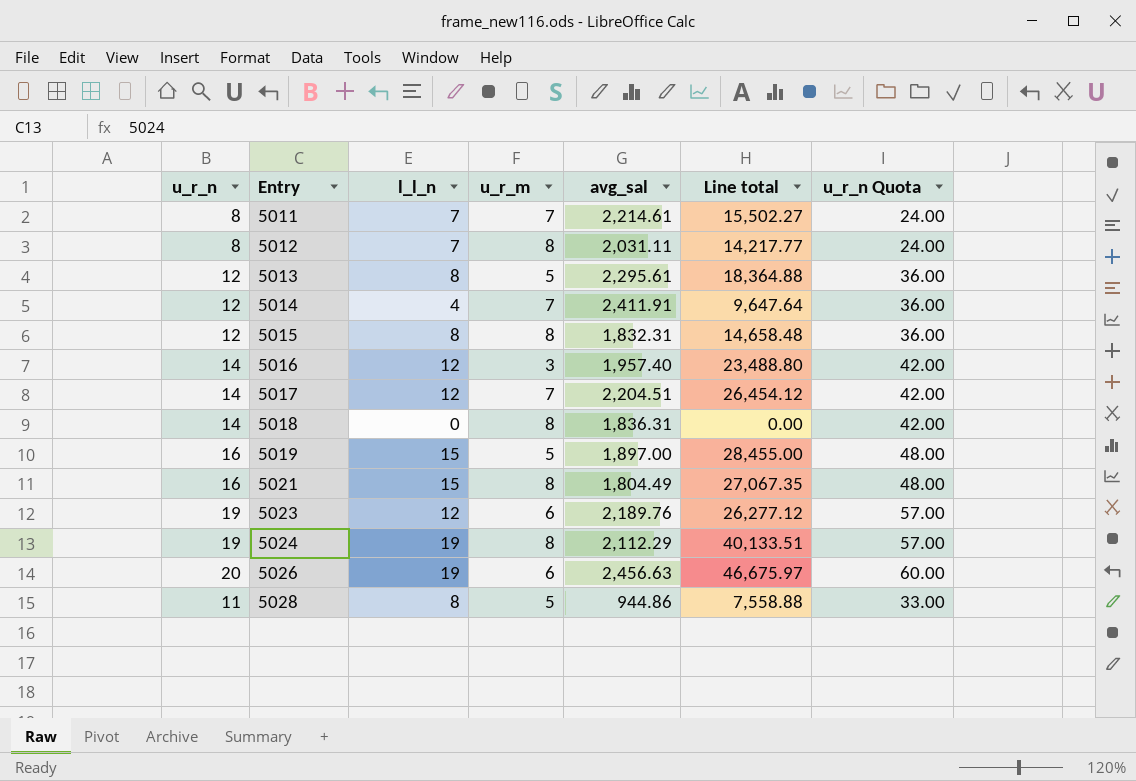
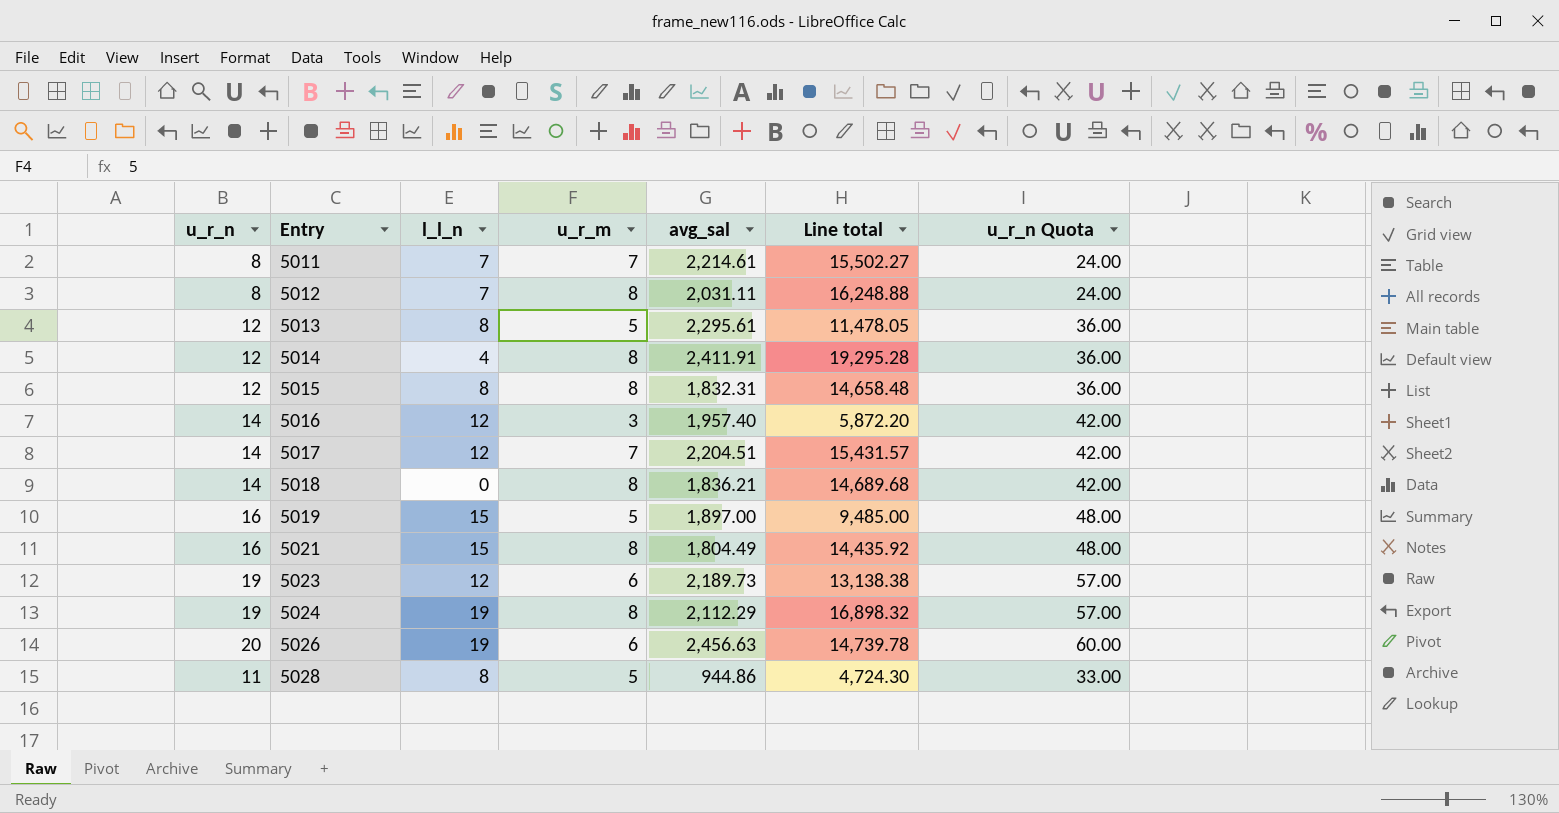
column Line total | formula: [l_l_n] * [avg_sal] -> [u_r_m] * [avg_sal]
5014 | u_r_m: 7 -> 8
5018 | avg_sal: 1,836.31 -> 1,836.21
5023 | avg_sal: 2,189.76 -> 2,189.73

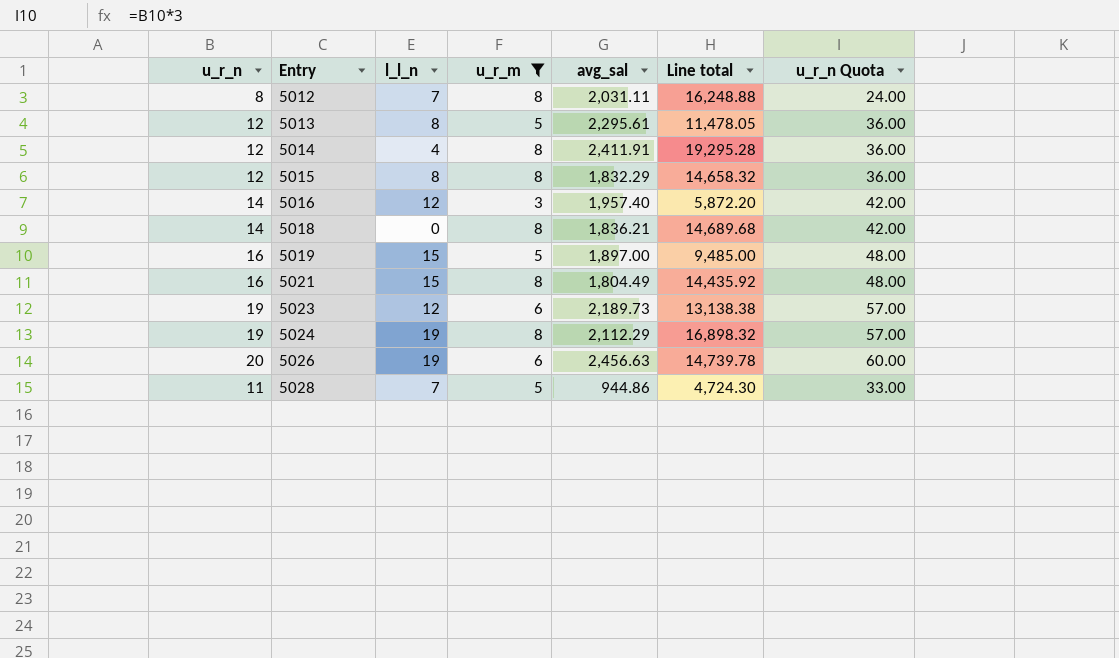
filter: none -> u_r_m != 7
5015 | avg_sal: 1,832.31 -> 1,832.29
5015 | Line total: 14,658.48 -> 14,658.32
5028 | l_l_n: 8 -> 7

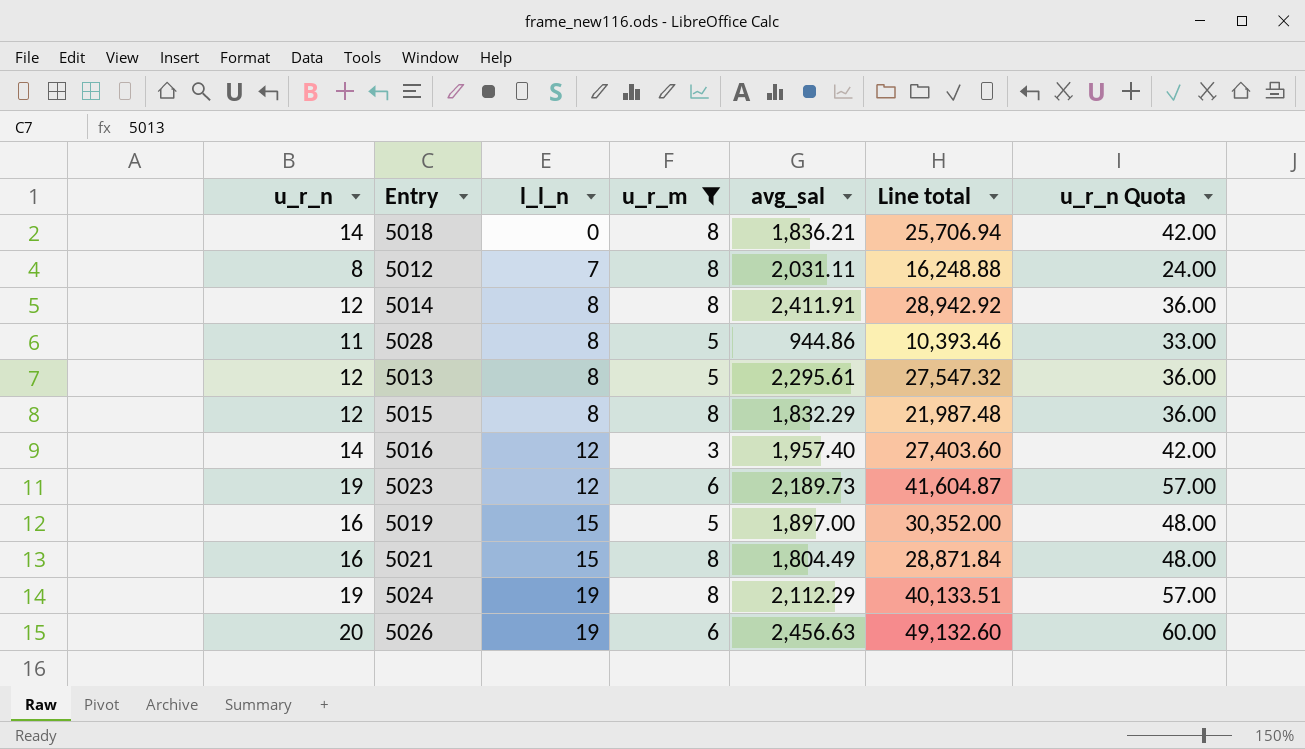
row order: Entry ascending -> l_l_n ascending
column Line total | formula: [u_r_m] * [avg_sal] -> [u_r_n] * [avg_sal]
5014 | l_l_n: 4 -> 8
5028 | l_l_n: 7 -> 8

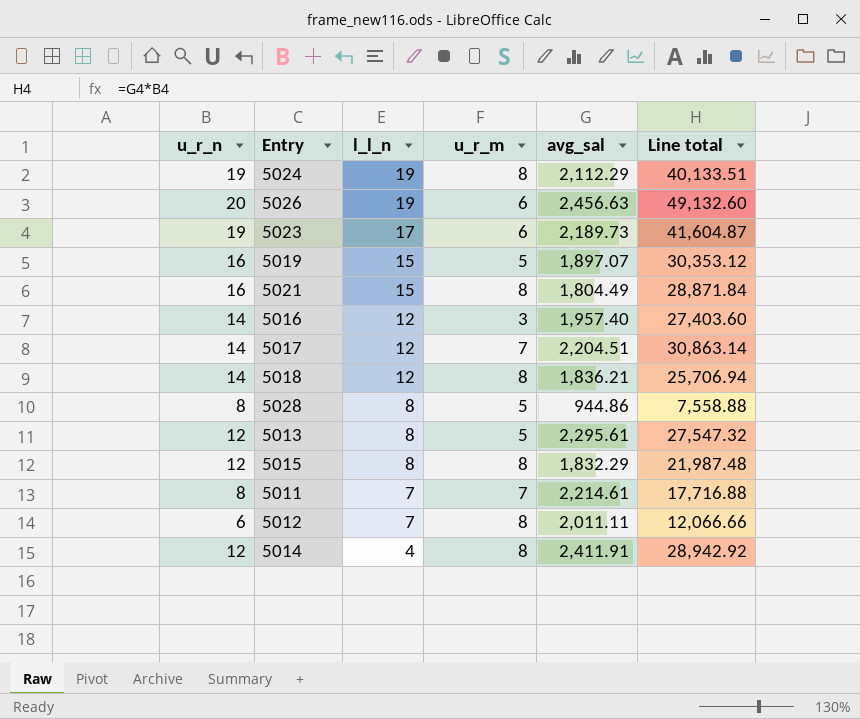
filter: u_r_m != 7 -> none
row order: l_l_n ascending -> l_l_n descending
column u_r_n Quota | formula: [u_r_n] * 3 -> none
5023 | l_l_n: 12 -> 17
5019 | avg_sal: 1,897.00 -> 1,897.07
5019 | Line total: 30,352.00 -> 30,353.12
5018 | l_l_n: 0 -> 12
5028 | u_r_n: 11 -> 8
5028 | Line total: 10,393.46 -> 7,558.88
5012 | u_r_n: 8 -> 6
5012 | avg_sal: 2,031.11 -> 2,011.11
5012 | Line total: 16,248.88 -> 12,066.66
5014 | l_l_n: 8 -> 4

